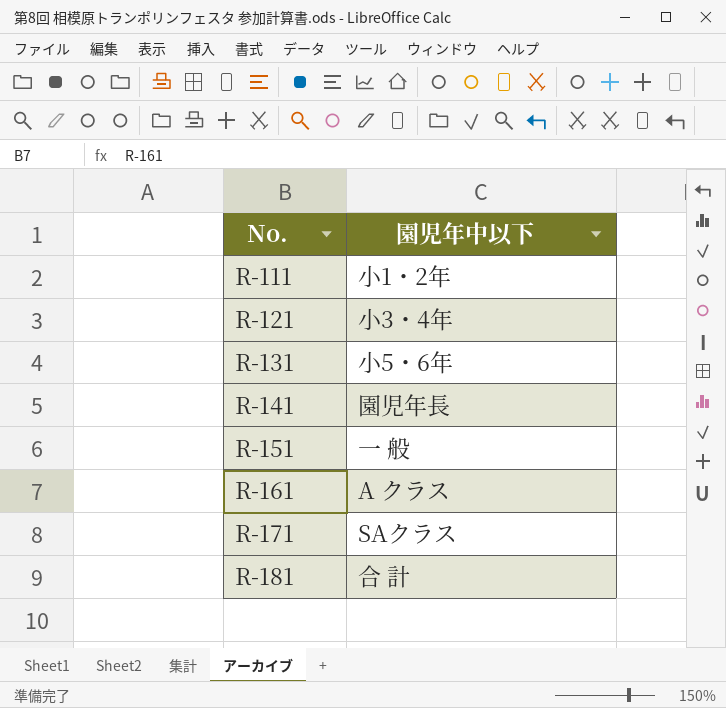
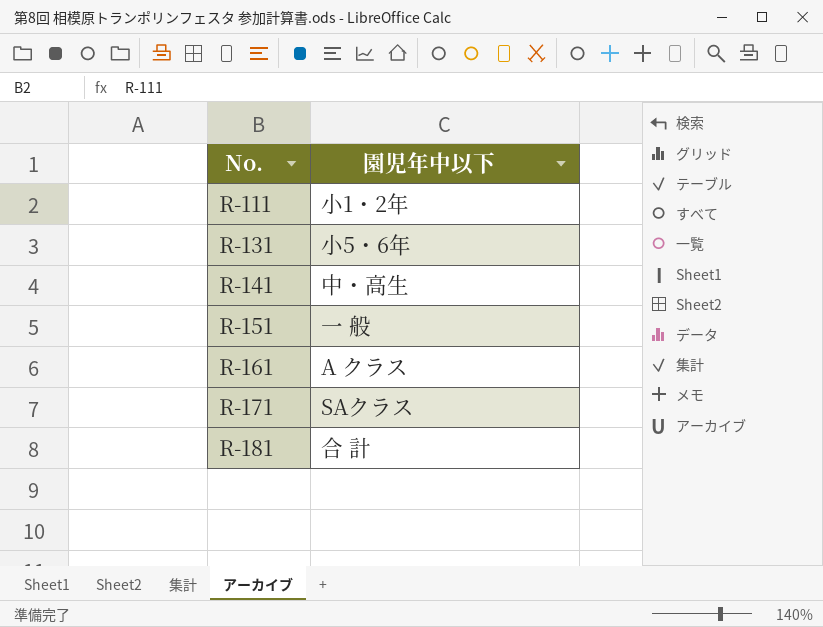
row R-121: 小3・4年 -> none
R-141 | 園児年中以下: 園児年長 -> 中・高生

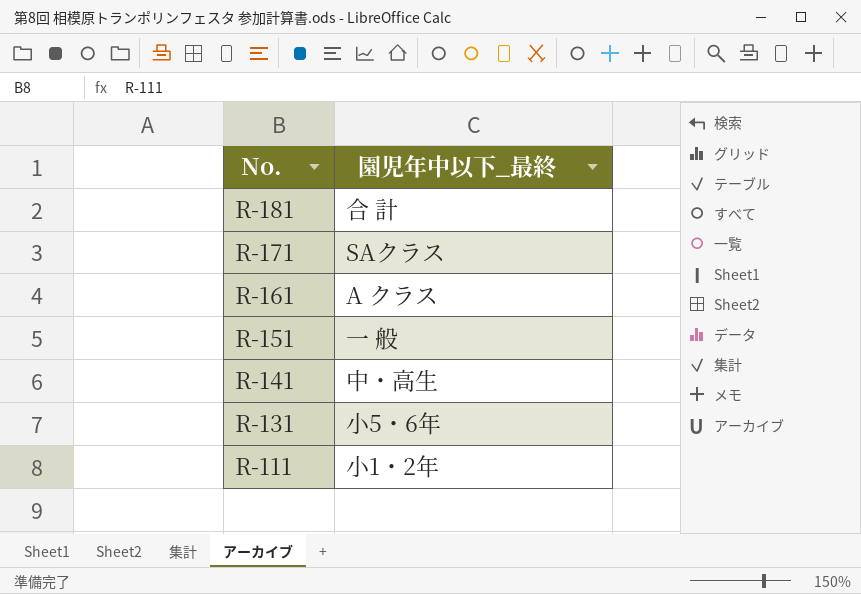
row order: No. ascending -> No. descending
column name: 園児年中以下 -> 園児年中以下_最終

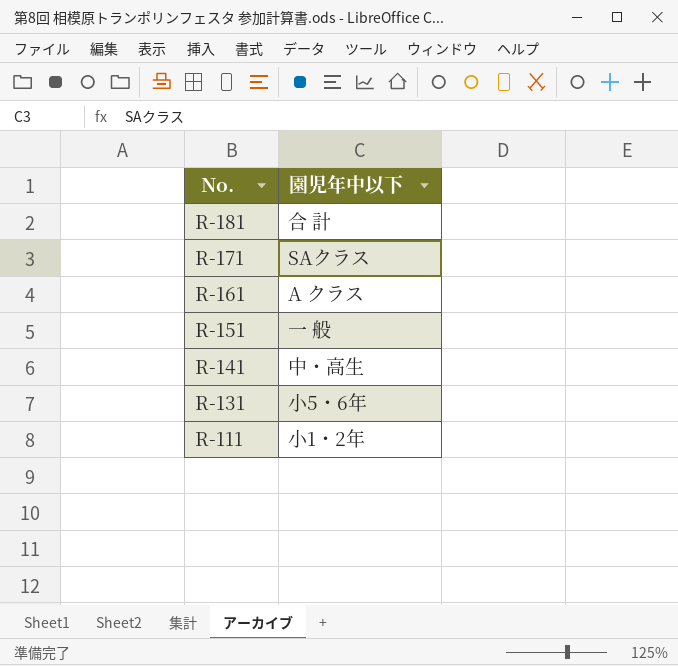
column name: 園児年中以下_最終 -> 園児年中以下

